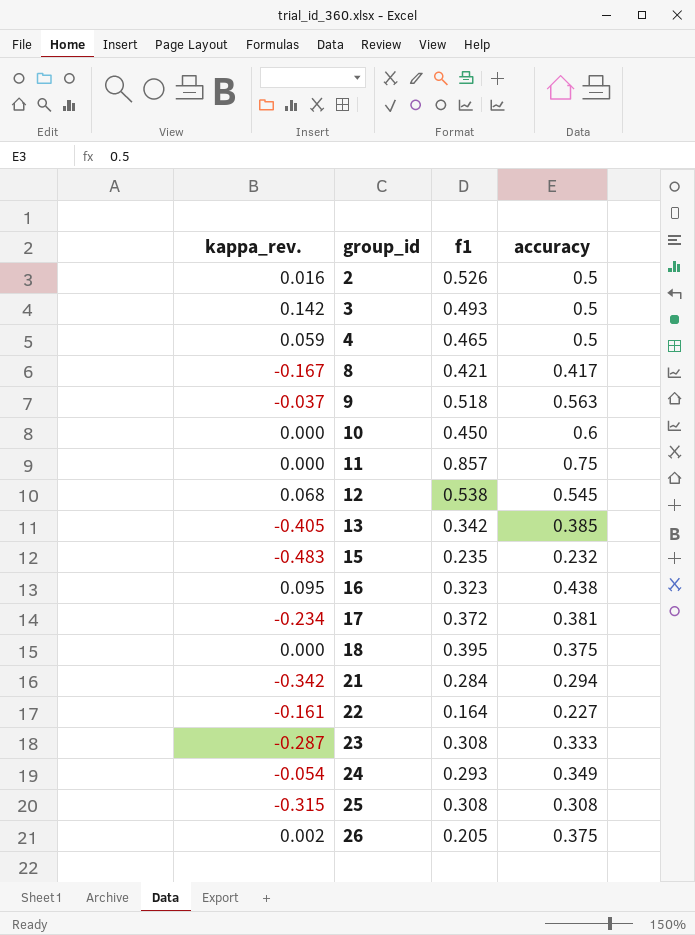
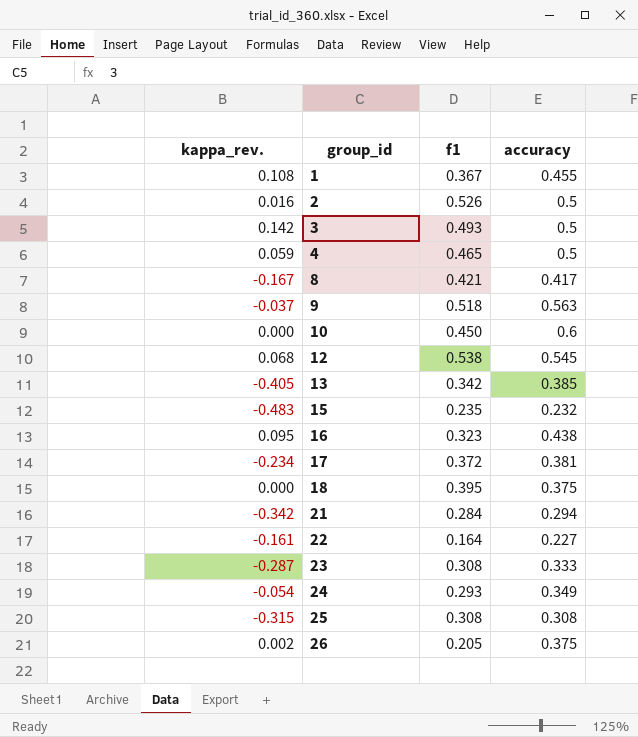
row 11: 0.000 | 0.857 | 0.75 -> none
row 1: none -> 0.108 | 0.367 | 0.455

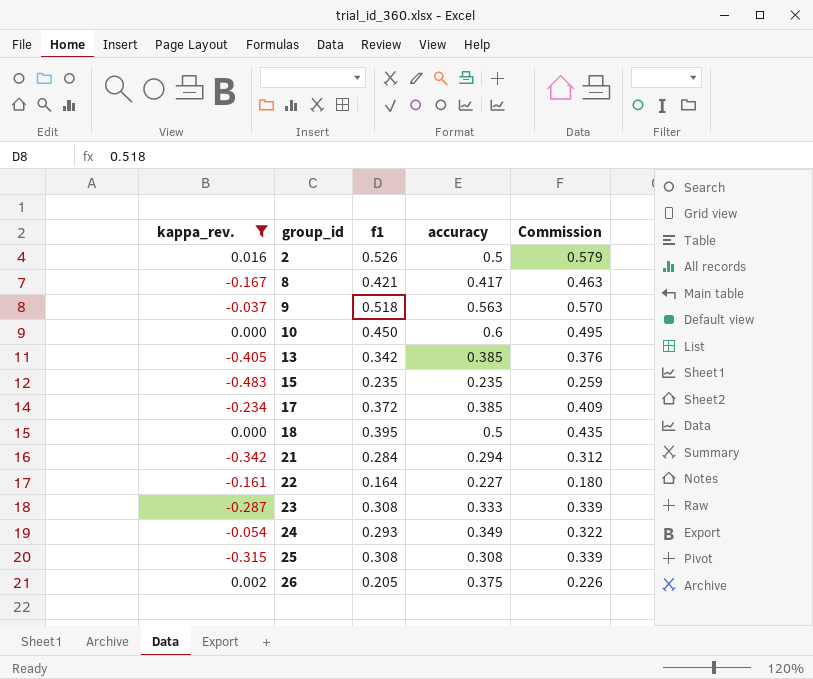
filter: none -> kappa_rev. <= 0.016
column Commission | formula: none -> [f1] * 1.1
15 | accuracy: 0.232 -> 0.235
17 | accuracy: 0.381 -> 0.385
18 | accuracy: 0.375 -> 0.5

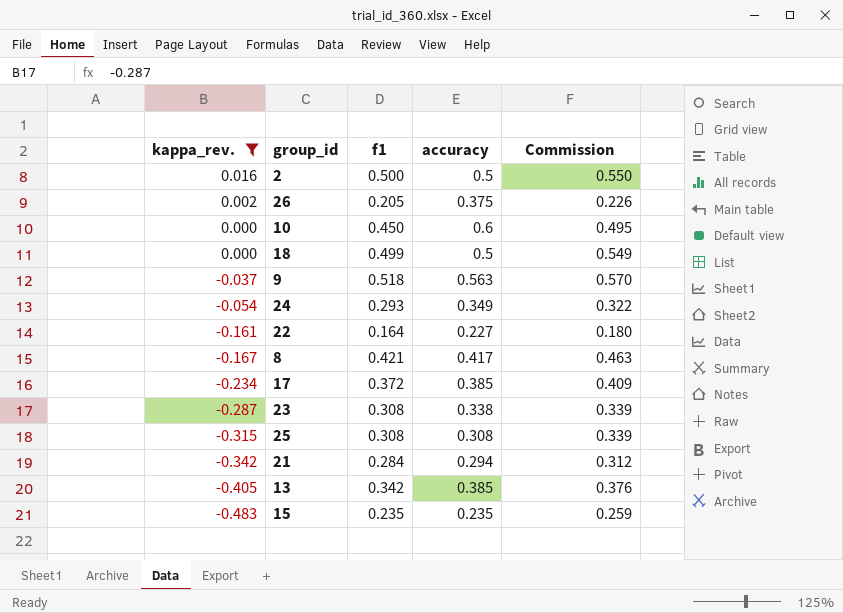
row order: group_id ascending -> kappa_rev. descending
2 | f1: 0.526 -> 0.500
2 | Commission: 0.579 -> 0.550
18 | f1: 0.395 -> 0.499
18 | Commission: 0.435 -> 0.549
23 | accuracy: 0.333 -> 0.338

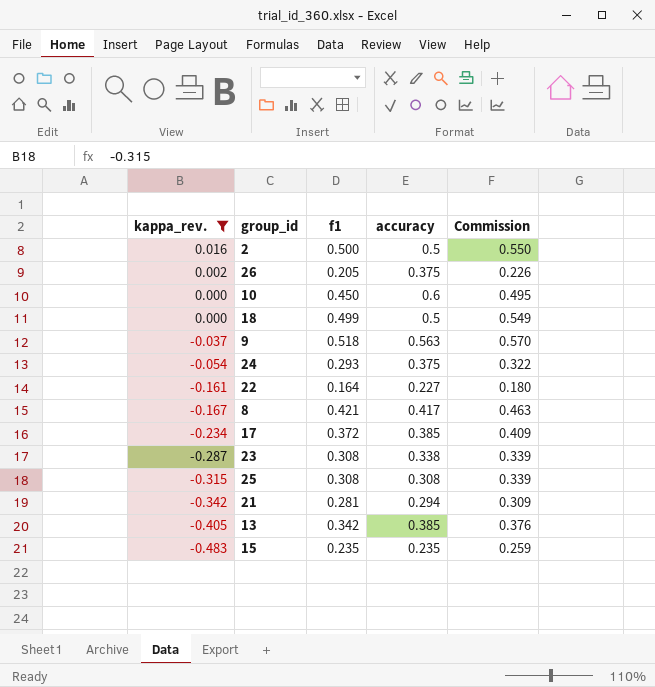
24 | accuracy: 0.349 -> 0.375
21 | f1: 0.284 -> 0.281
21 | Commission: 0.312 -> 0.309

